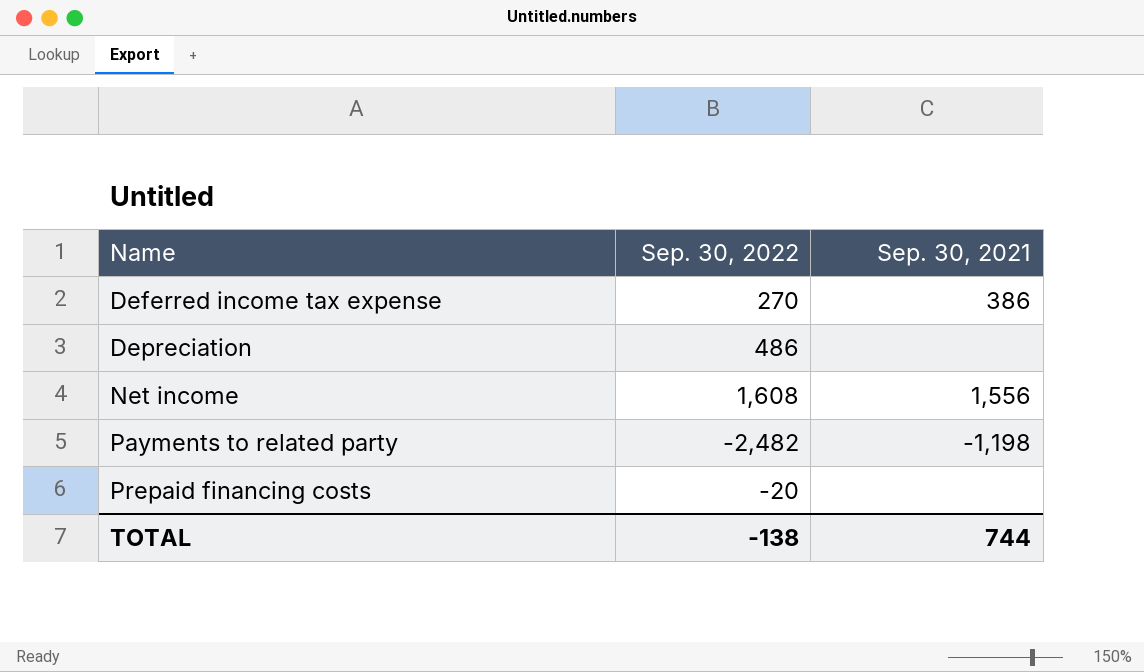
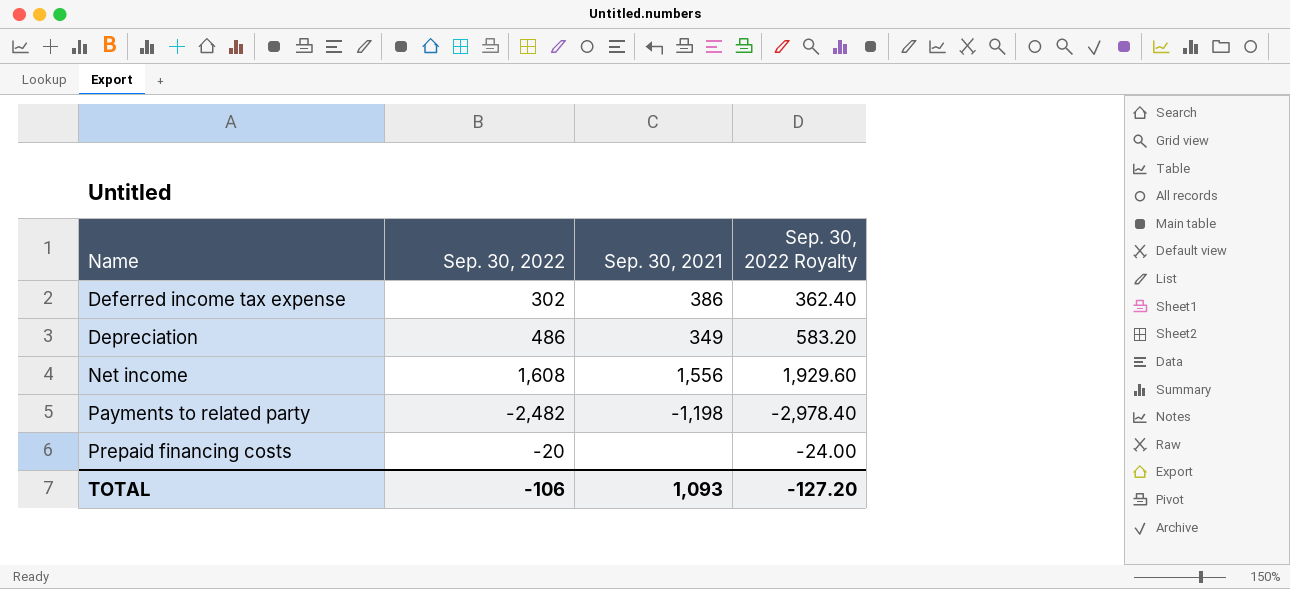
column Sep. 30, 2022 Royalty | formula: none -> [Sep. 30, 2022] * 1.2
Deferred income tax expense | Sep. 30, 2022: 270 -> 302
Depreciation | Sep. 30, 2021: none -> 349
TOTAL | Sep. 30, 2022: -138 -> -106
TOTAL | Sep. 30, 2021: 744 -> 1,093

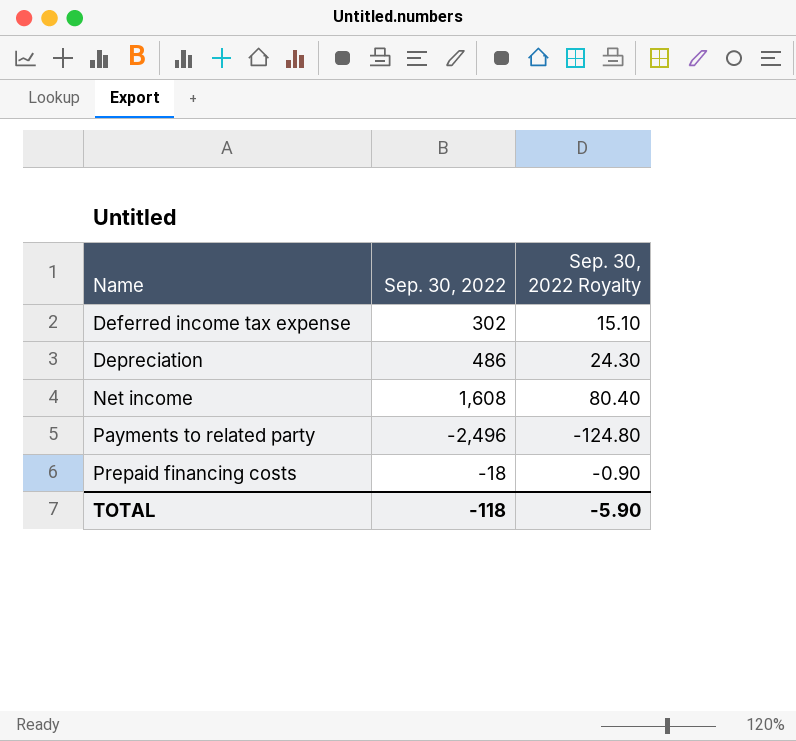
column Sep. 30, 2021 | position: 3 -> none
column Sep. 30, 2022 Royalty | formula: [Sep. 30, 2022] * 1.2 -> [Sep. 30, 2022] * 0.05
Payments to related party | Sep. 30, 2022: -2,482 -> -2,496
Prepaid financing costs | Sep. 30, 2022: -20 -> -18
TOTAL | Sep. 30, 2022: -106 -> -118
TOTAL | Sep. 30, 2022 Royalty: -127.20 -> -5.90

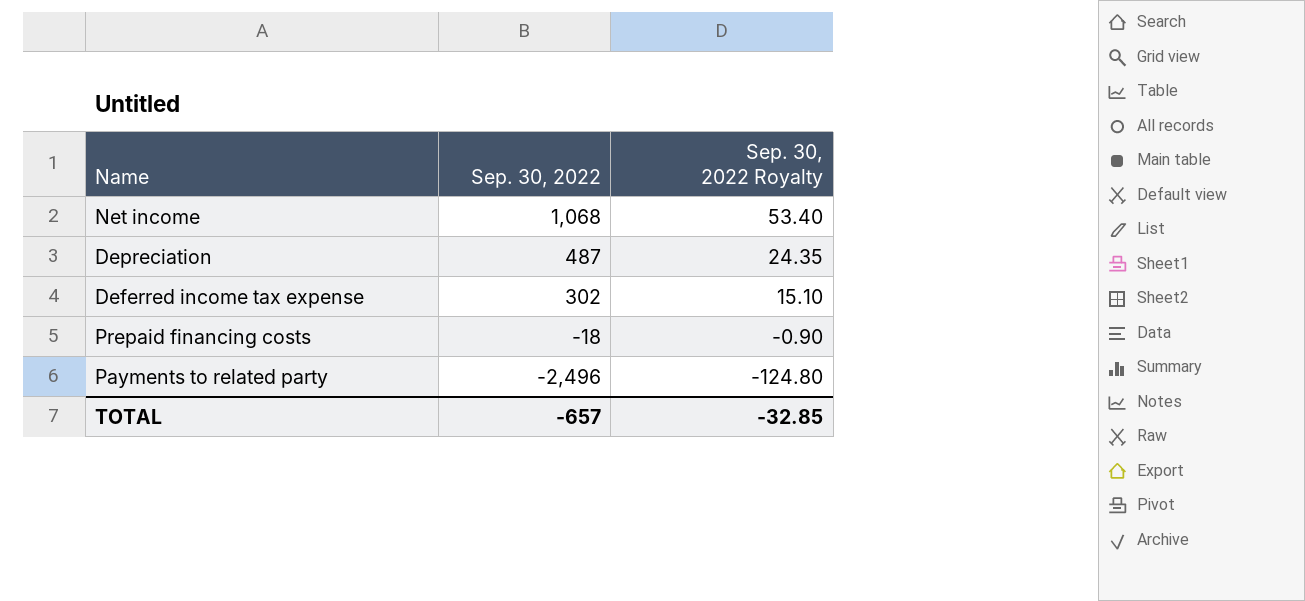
row order: Name ascending -> Sep. 30, 2022 descending
Net income | Sep. 30, 2022: 1,608 -> 1,068
Net income | Sep. 30, 2022 Royalty: 80.40 -> 53.40
Depreciation | Sep. 30, 2022: 486 -> 487
Depreciation | Sep. 30, 2022 Royalty: 24.30 -> 24.35
TOTAL | Sep. 30, 2022: -118 -> -657
TOTAL | Sep. 30, 2022 Royalty: -5.90 -> -32.85

